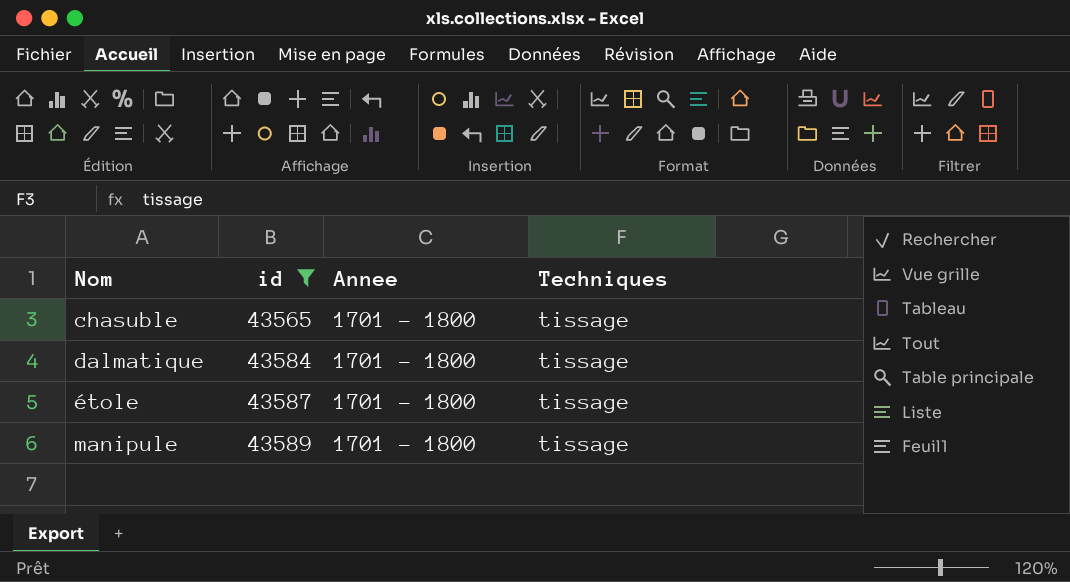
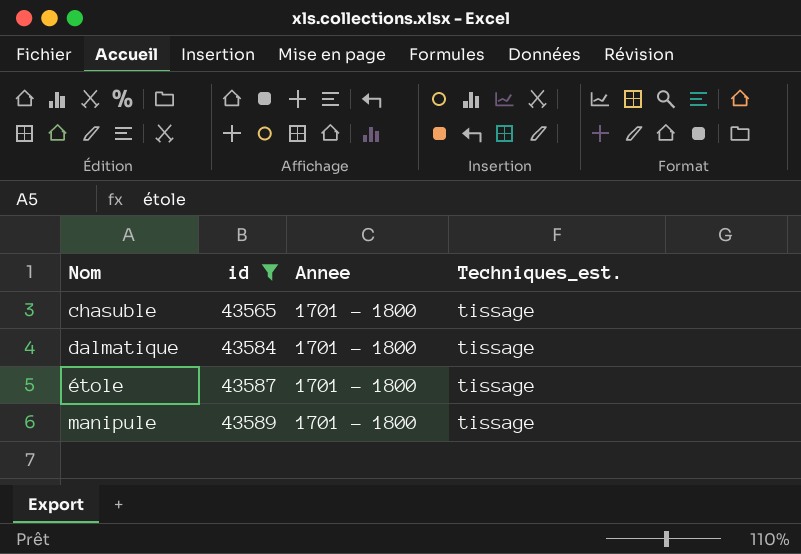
column name: Techniques -> Techniques_est.

